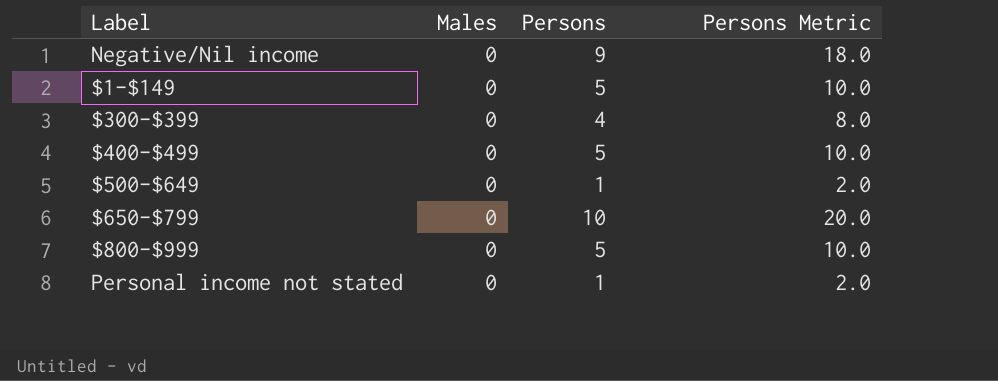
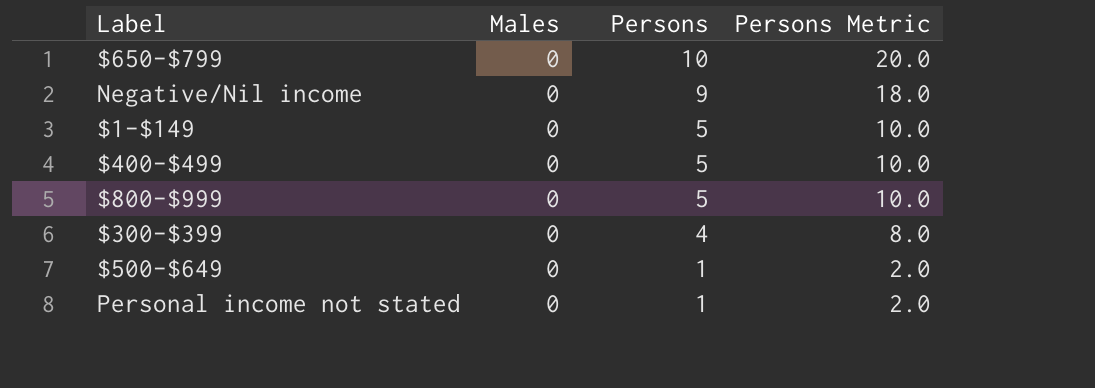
row order: none -> Persons descending

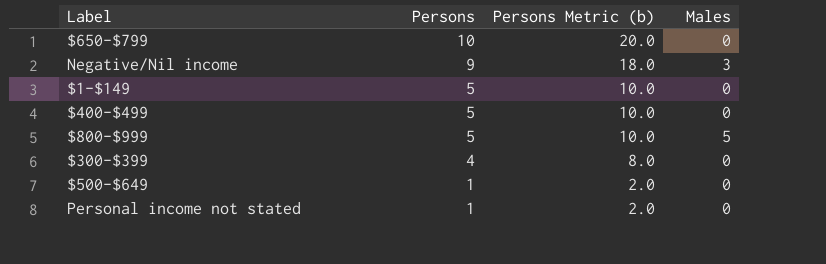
column name: Persons Metric -> Persons Metric (b)
column Males | position: 2 -> 4
Negative/Nil income | Males: 0 -> 3
$800-$999 | Males: 0 -> 5

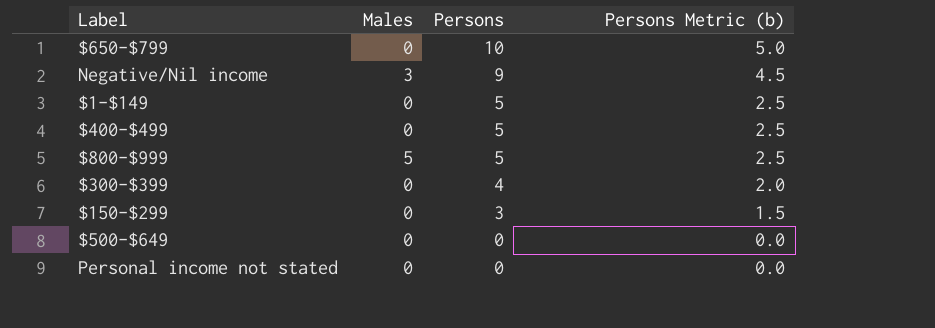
column Males | position: 4 -> 2
column Persons Metric (b) | formula: [Persons] * 2 -> [Persons] * 0.5
row $150-$299: none -> 0 | 3 | 1.5
$500-$649 | Persons: 1 -> 0
Personal income not stated | Persons: 1 -> 0

